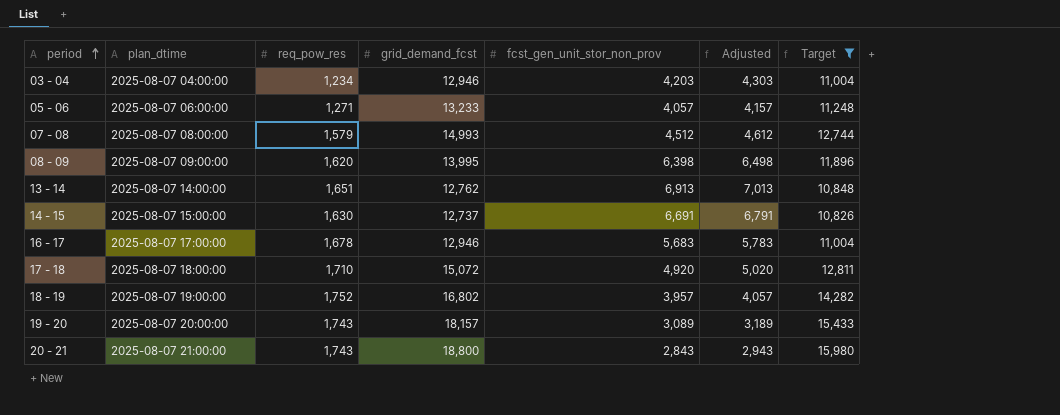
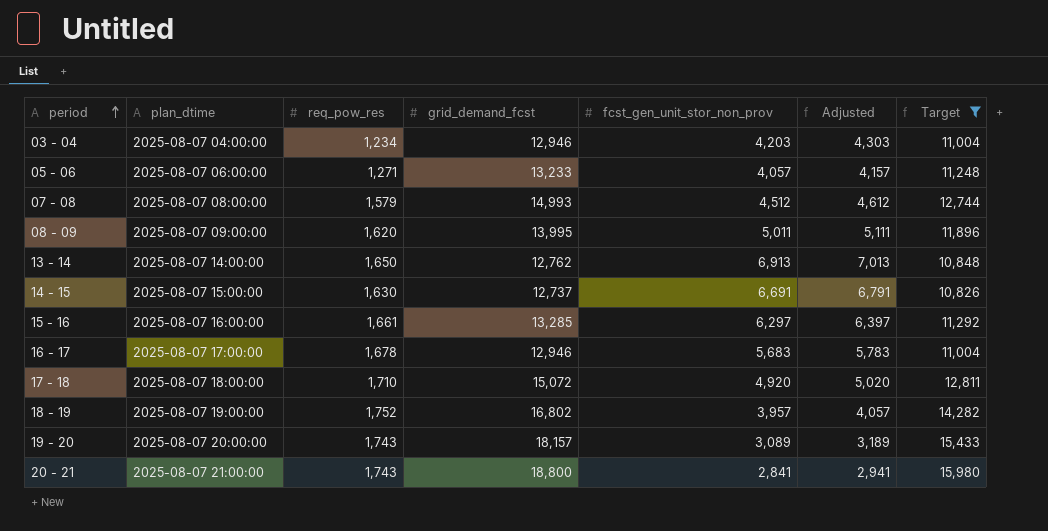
08 - 09 | fcst_gen_unit_stor_non_prov: 6,398 -> 5,011
08 - 09 | Adjusted: 6,498 -> 5,111
13 - 14 | req_pow_res: 1,651 -> 1,650
row 15 - 16: none -> 2025-08-07 16:00:00 | 1,661 | 13,285 | 6,297 | 6,397 | 11,292
20 - 21 | fcst_gen_unit_stor_non_prov: 2,843 -> 2,841
20 - 21 | Adjusted: 2,943 -> 2,941

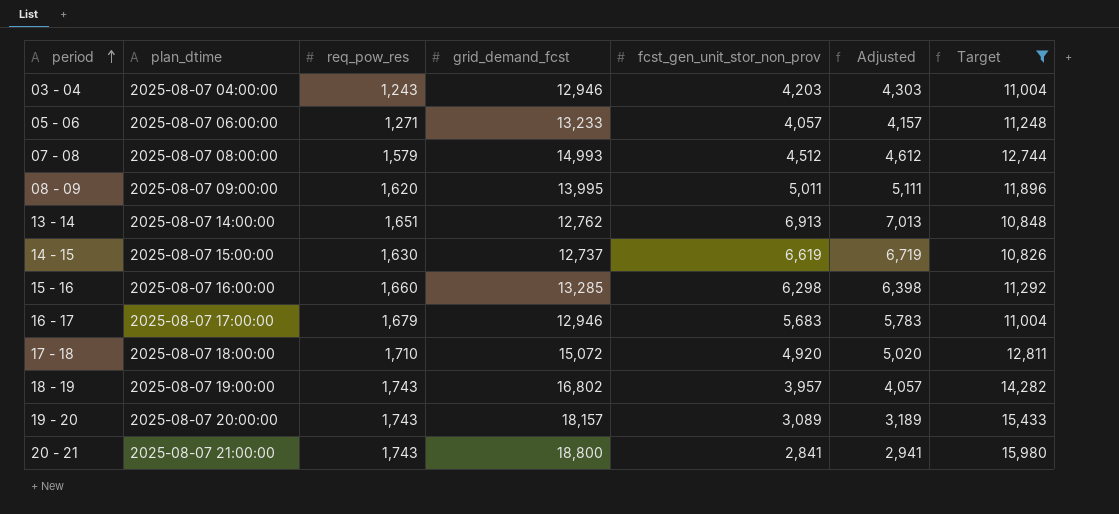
03 - 04 | req_pow_res: 1,234 -> 1,243
13 - 14 | req_pow_res: 1,650 -> 1,651
14 - 15 | fcst_gen_unit_stor_non_prov: 6,691 -> 6,619
14 - 15 | Adjusted: 6,791 -> 6,719
15 - 16 | req_pow_res: 1,661 -> 1,660
15 - 16 | fcst_gen_unit_stor_non_prov: 6,297 -> 6,298
15 - 16 | Adjusted: 6,397 -> 6,398
16 - 17 | req_pow_res: 1,678 -> 1,679
18 - 19 | req_pow_res: 1,752 -> 1,743

